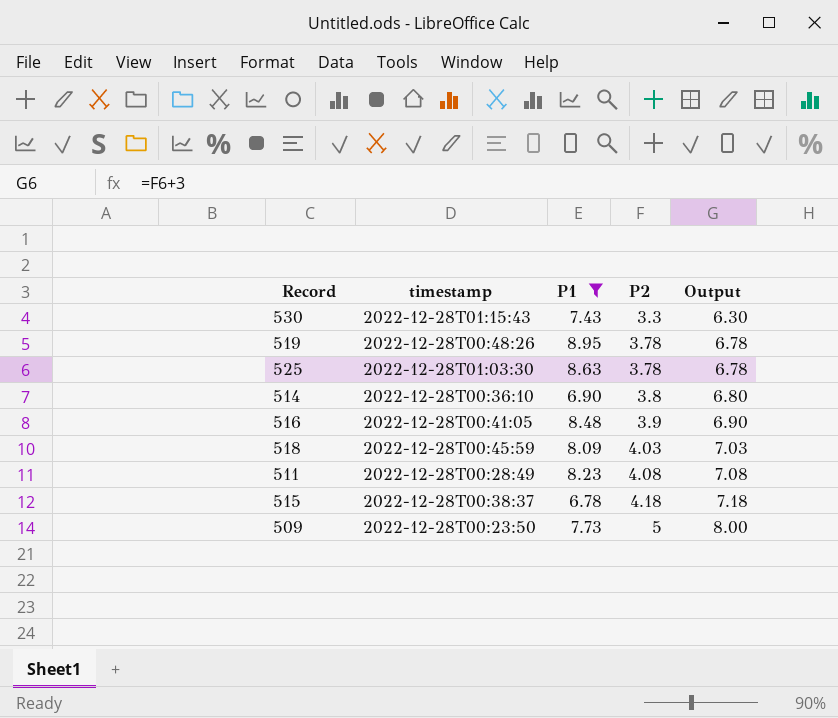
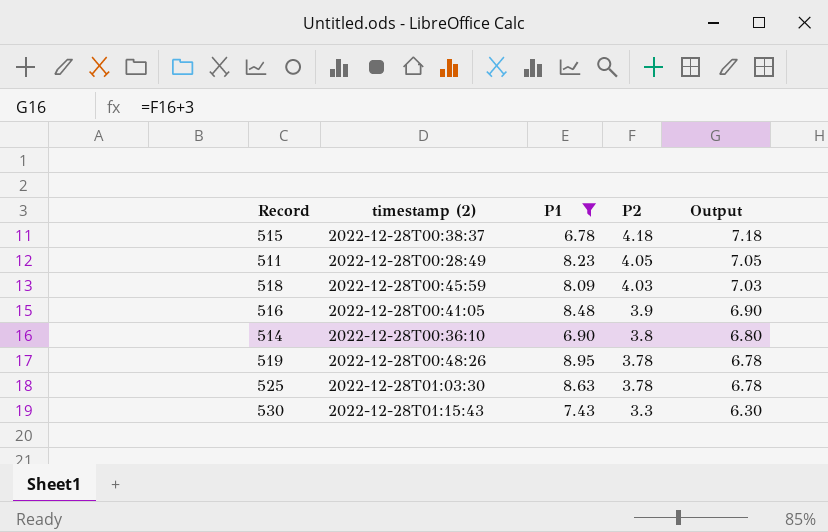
row order: P2 ascending -> P2 descending
column name: timestamp -> timestamp (2)
row 509: 2022-12-28T00:23:50 | 7.73 | 5 | 8.00 -> none
511 | P2: 4.08 -> 4.05
511 | Output: 7.08 -> 7.05

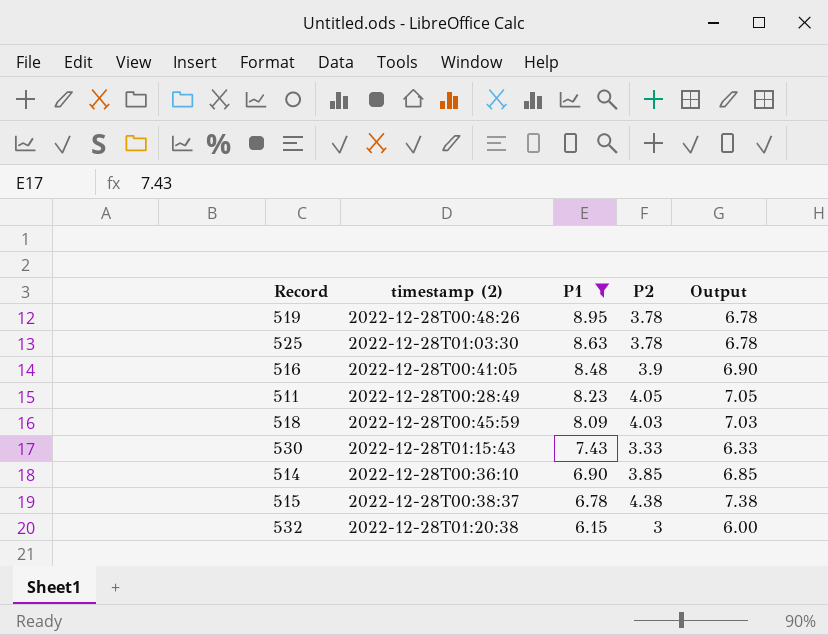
row order: P2 descending -> P1 descending
530 | P2: 3.3 -> 3.33
530 | Output: 6.30 -> 6.33
514 | P2: 3.8 -> 3.85
514 | Output: 6.80 -> 6.85
515 | P2: 4.18 -> 4.38
515 | Output: 7.18 -> 7.38
row 532: none -> 2022-12-28T01:20:38 | 6.15 | 3 | 6.00

